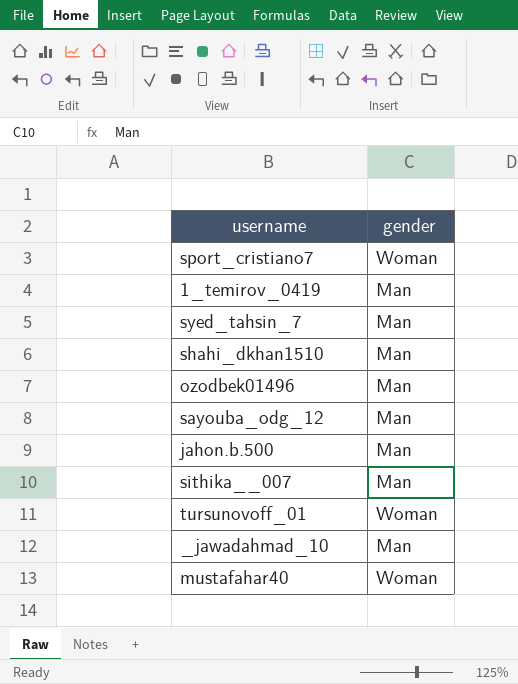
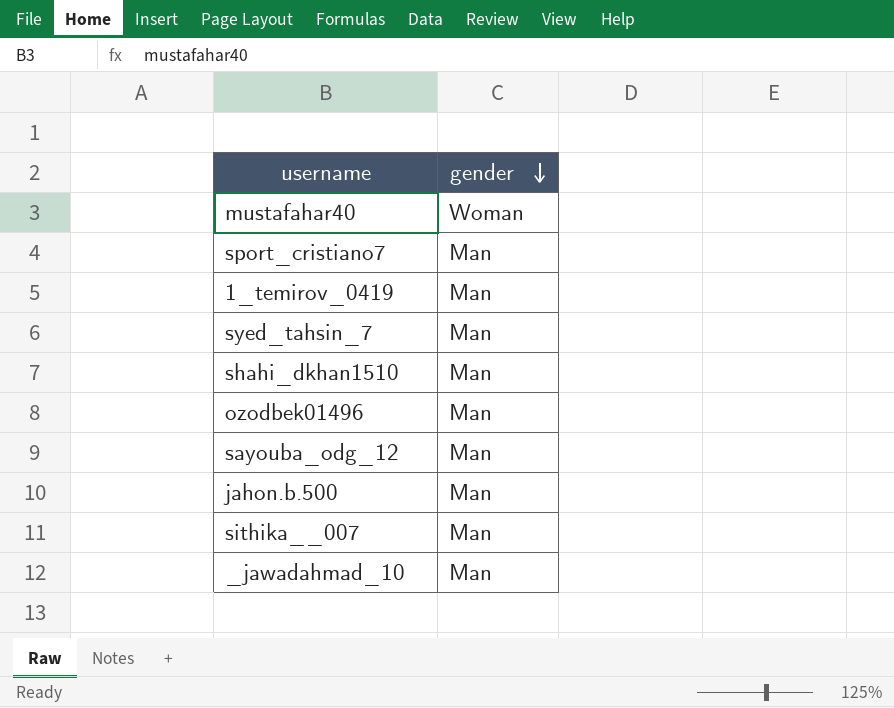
row order: none -> gender descending
row tursunovoff_01: Woman -> none
sport_cristiano7 | gender: Woman -> Man

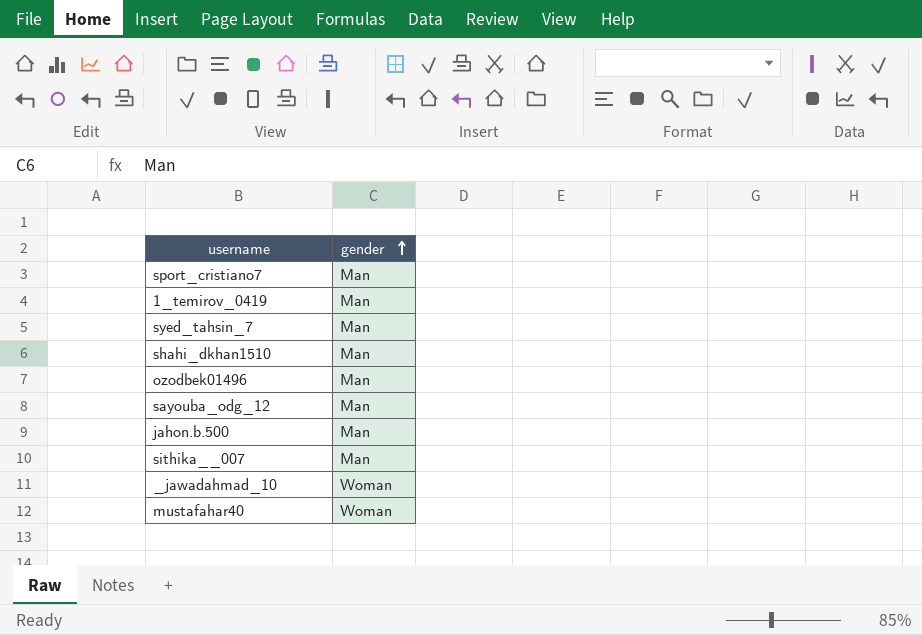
row order: gender descending -> gender ascending
_jawadahmad_10 | gender: Man -> Woman

